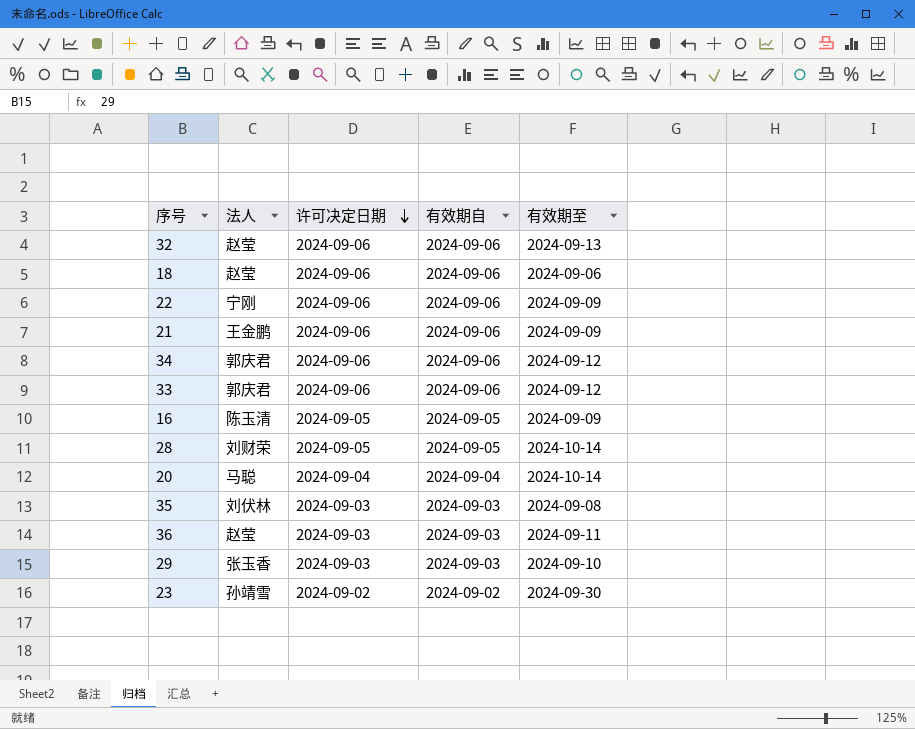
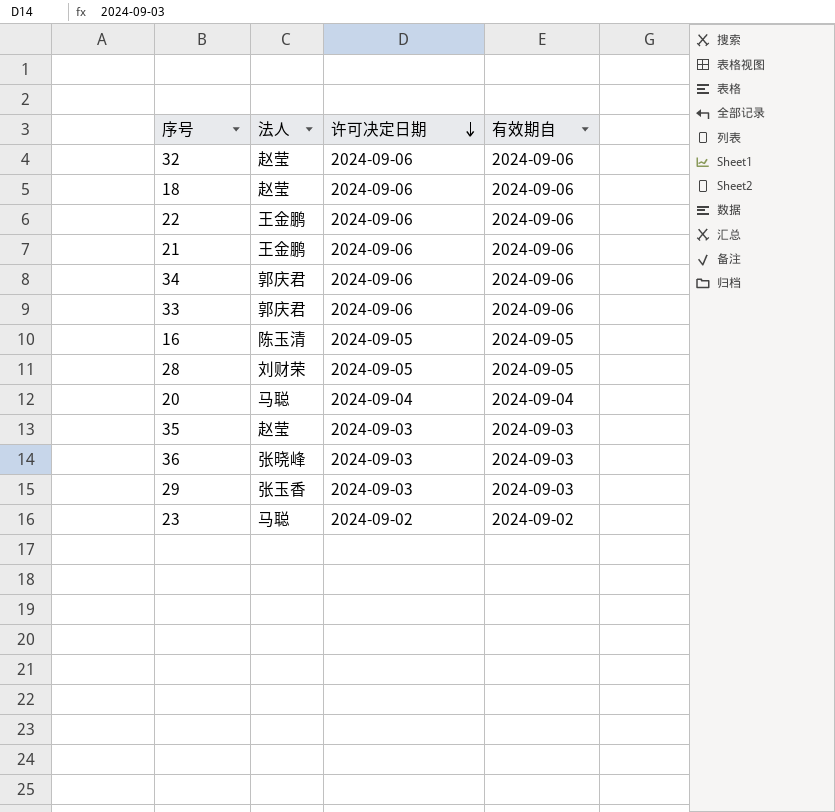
column 有效期至 | position: 5 -> none
22 | 法人: 宁刚 -> 王金鹏
35 | 法人: 刘伏林 -> 赵莹
36 | 法人: 赵莹 -> 张晓峰
23 | 法人: 孙靖雪 -> 马聪

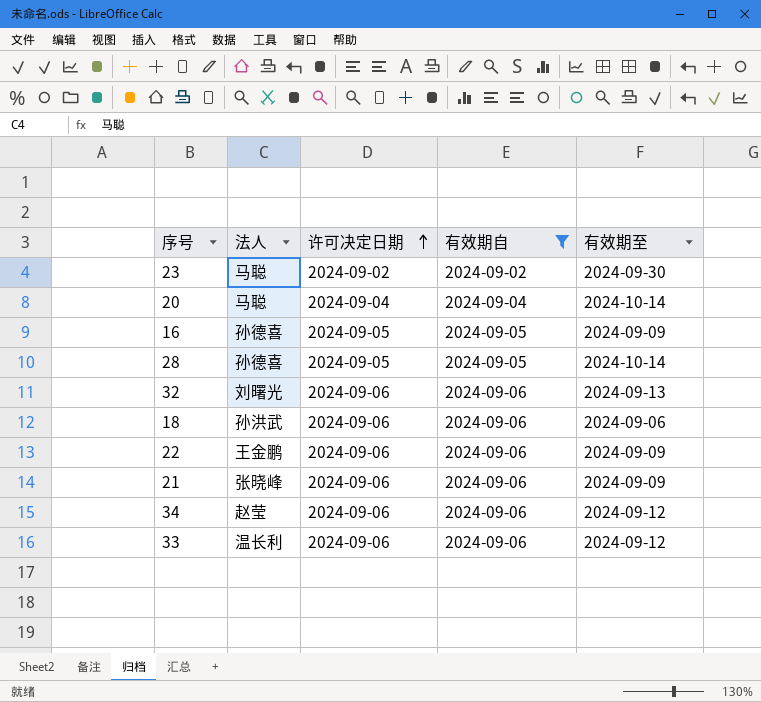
filter: none -> 有效期自 != 2024-09-03
row order: 许可决定日期 descending -> 许可决定日期 ascending
column 有效期至 | position: none -> 5
16 | 法人: 陈玉清 -> 孙德喜
28 | 法人: 刘财荣 -> 孙德喜
32 | 法人: 赵莹 -> 刘曙光
18 | 法人: 赵莹 -> 孙洪武
21 | 法人: 王金鹏 -> 张晓峰
34 | 法人: 郭庆君 -> 赵莹
33 | 法人: 郭庆君 -> 温长利

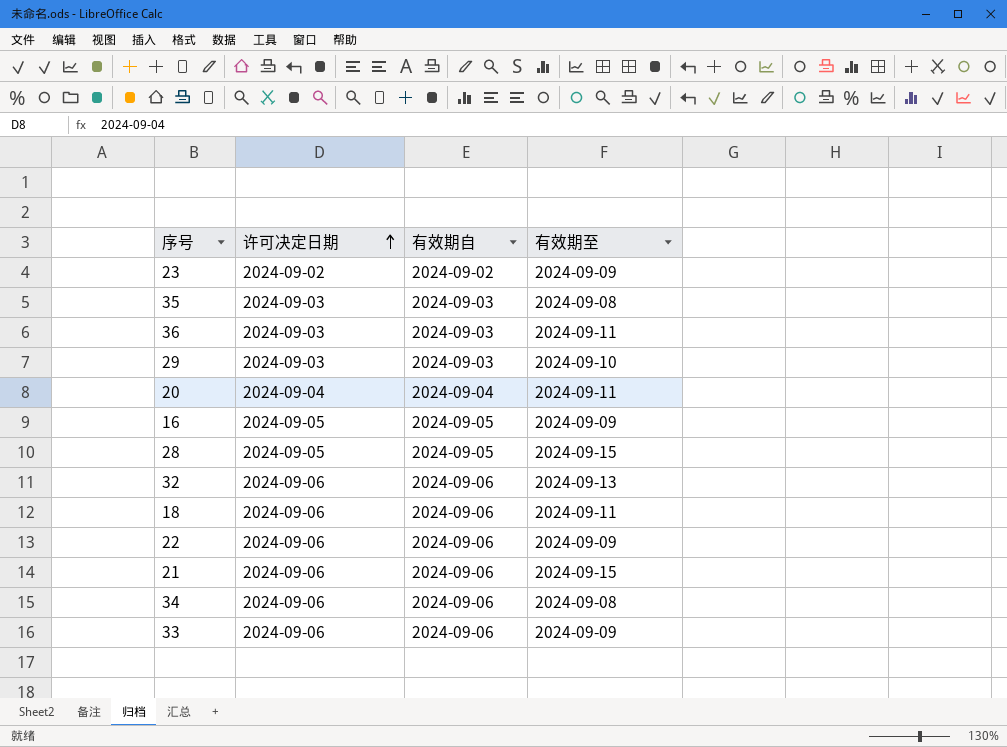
filter: 有效期自 != 2024-09-03 -> none
column 法人 | position: 2 -> none
23 | 有效期至: 2024-09-30 -> 2024-09-09
20 | 有效期至: 2024-10-14 -> 2024-09-11
28 | 有效期至: 2024-10-14 -> 2024-09-15
18 | 有效期至: 2024-09-06 -> 2024-09-11
21 | 有效期至: 2024-09-09 -> 2024-09-15
34 | 有效期至: 2024-09-12 -> 2024-09-08
33 | 有效期至: 2024-09-12 -> 2024-09-09

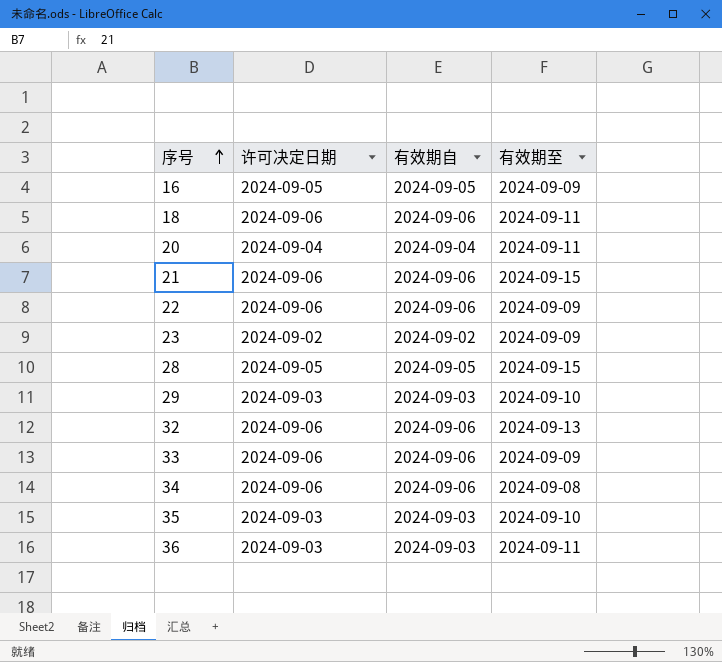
row order: 许可决定日期 ascending -> 序号 ascending
35 | 有效期至: 2024-09-08 -> 2024-09-10

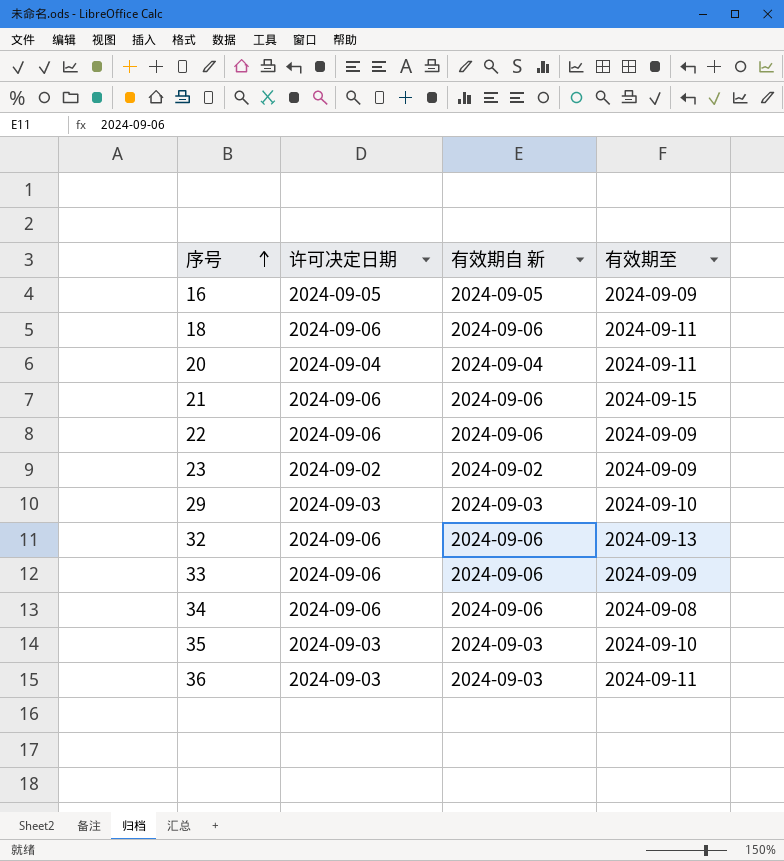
column name: 有效期自 -> 有效期自 新
row 28: 2024-09-05 | 2024-09-05 | 2024-09-15 -> none

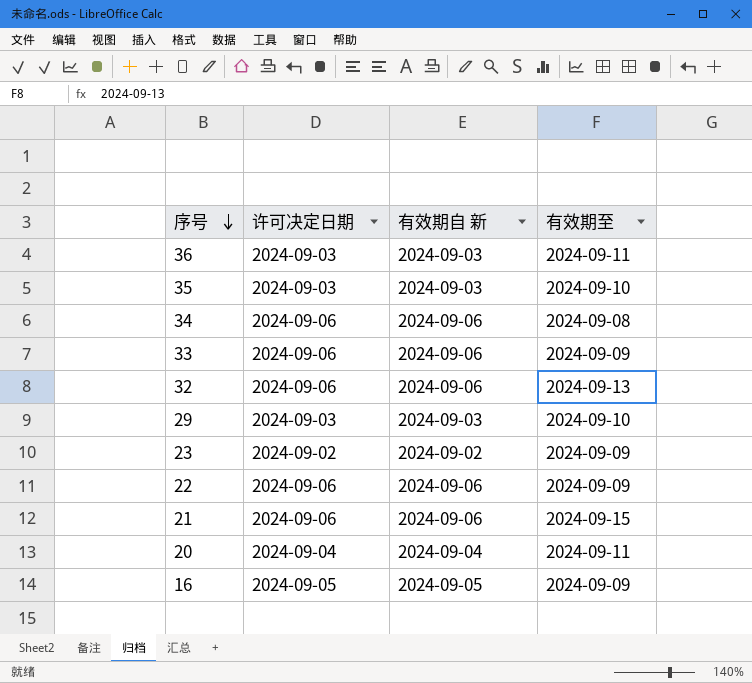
row order: 序号 ascending -> 序号 descending
row 18: 2024-09-06 | 2024-09-06 | 2024-09-11 -> none

